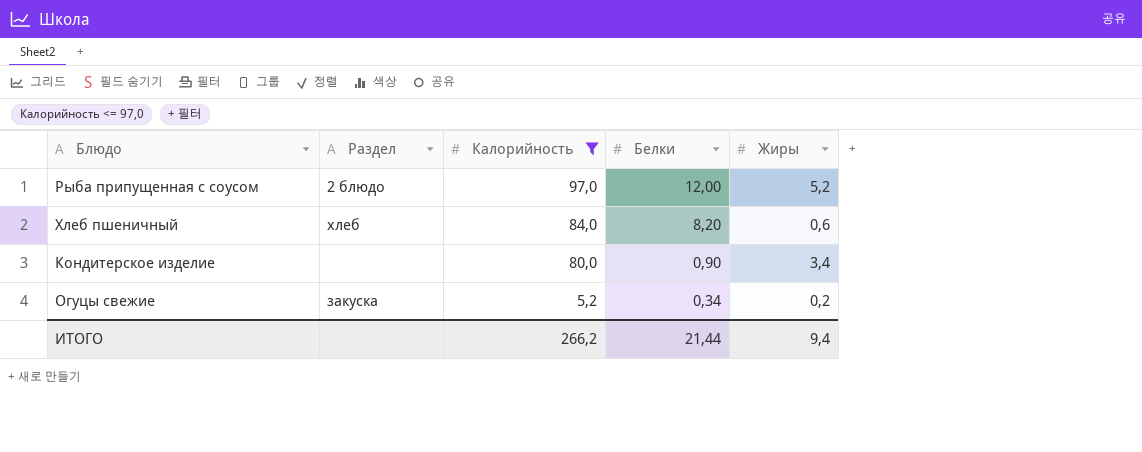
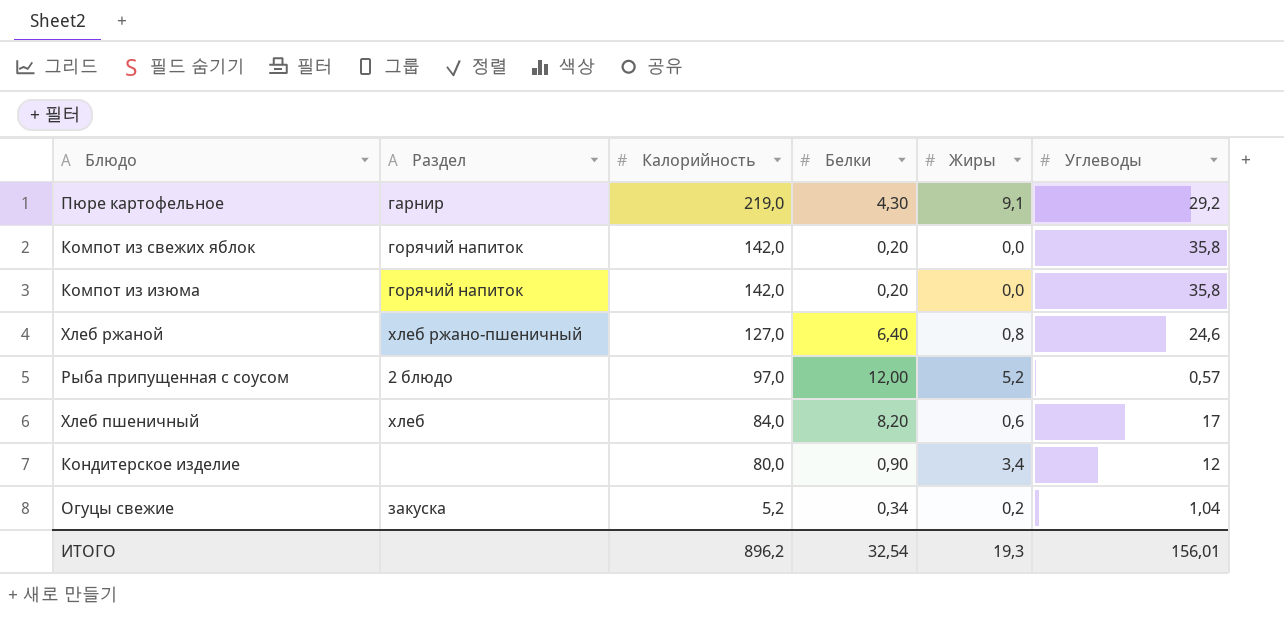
filter: Калорийность <= 97,0 -> none
column Углеводы | position: none -> 6
ИТОГО | Калорийность: 266,2 -> 896,2
ИТОГО | Белки: 21,44 -> 32,54
ИТОГО | Жиры: 9,4 -> 19,3

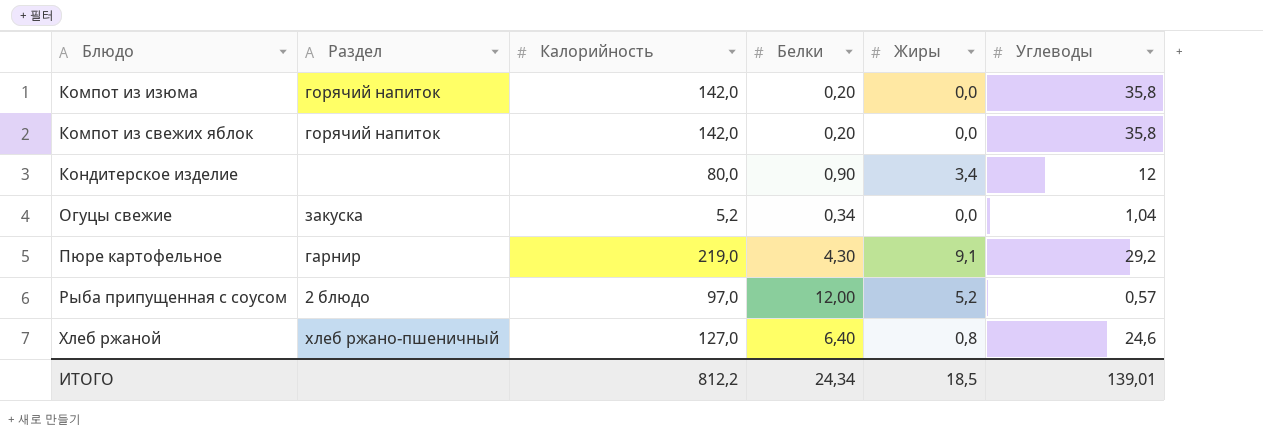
row order: Калорийность descending -> Блюдо ascending
row Хлеб пшеничный: хлеб | 84,0 | 8,20 | 0,6 | 17 -> none
Огуцы свежие | Жиры: 0,2 -> 0,0
ИТОГО | Калорийность: 896,2 -> 812,2
ИТОГО | Белки: 32,54 -> 24,34
ИТОГО | Жиры: 19,3 -> 18,5
ИТОГО | Углеводы: 156,01 -> 139,01

